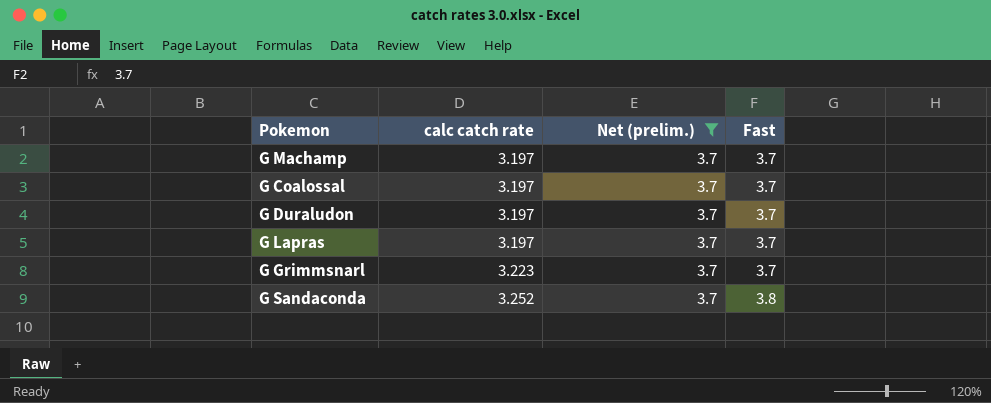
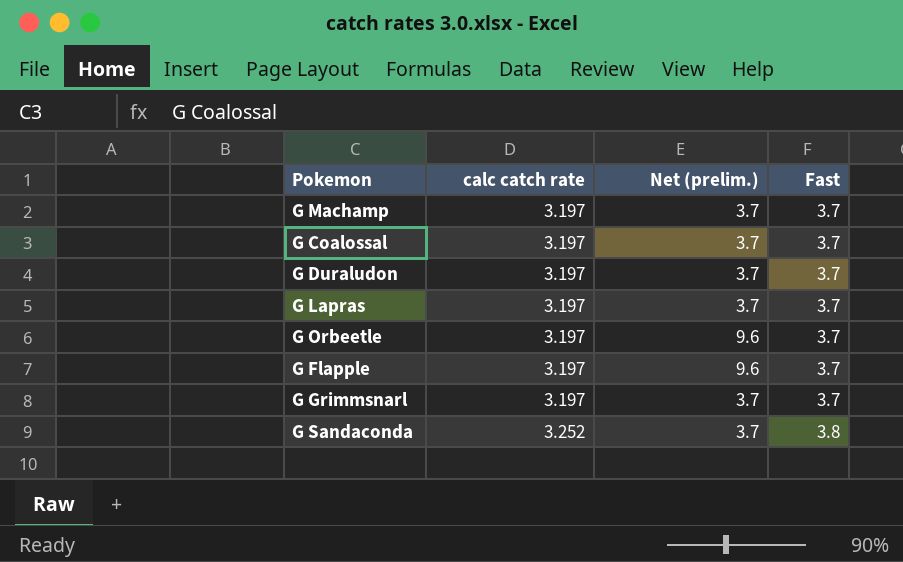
filter: Net (prelim.) = 3.7 -> none
G Grimmsnarl | calc catch rate: 3.223 -> 3.197

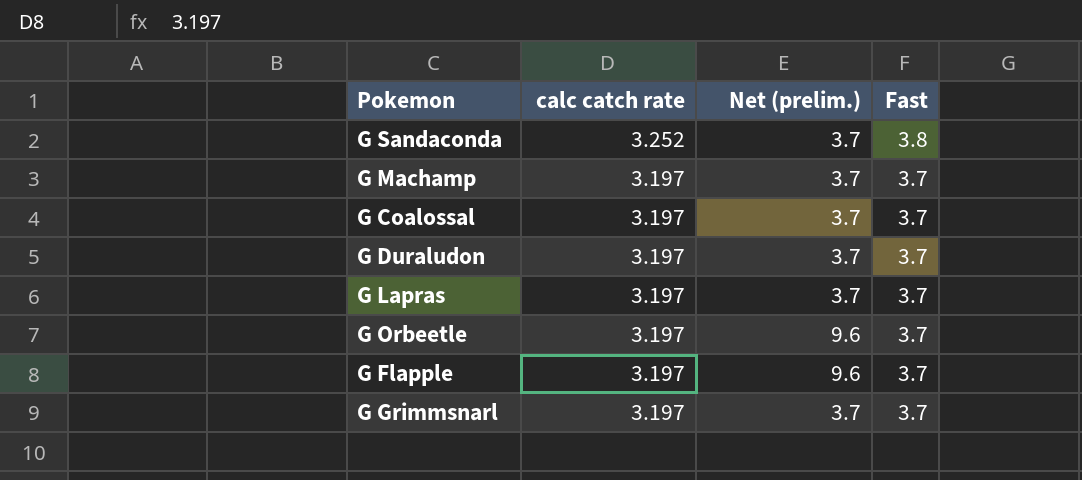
row order: calc catch rate ascending -> calc catch rate descending

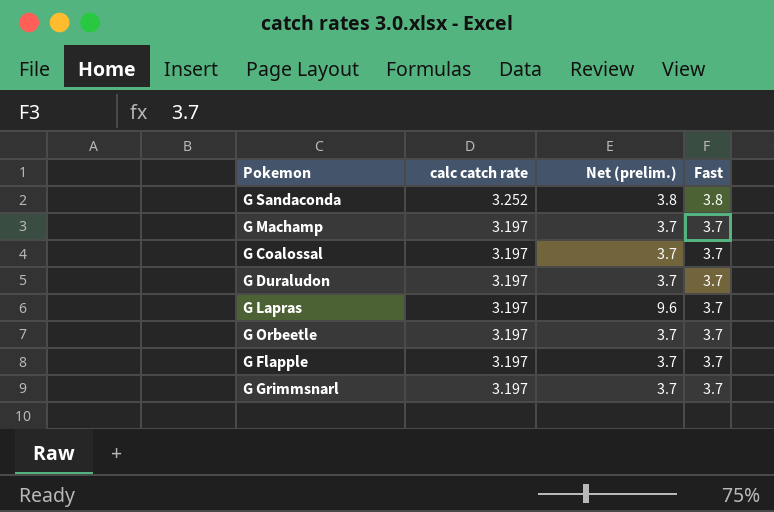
G Sandaconda | Net (prelim.): 3.7 -> 3.8
G Lapras | Net (prelim.): 3.7 -> 9.6
G Orbeetle | Net (prelim.): 9.6 -> 3.7
G Flapple | Net (prelim.): 9.6 -> 3.7

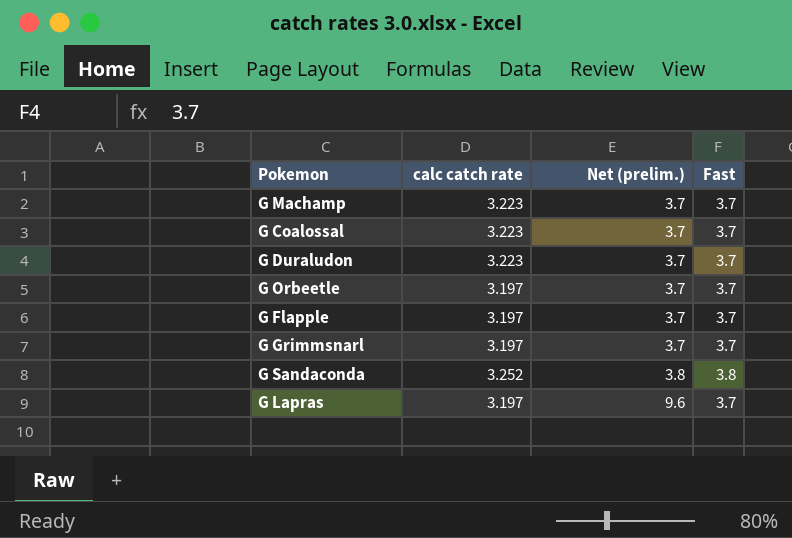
row order: calc catch rate descending -> Net (prelim.) ascending
G Machamp | calc catch rate: 3.197 -> 3.223
G Coalossal | calc catch rate: 3.197 -> 3.223
G Duraludon | calc catch rate: 3.197 -> 3.223

